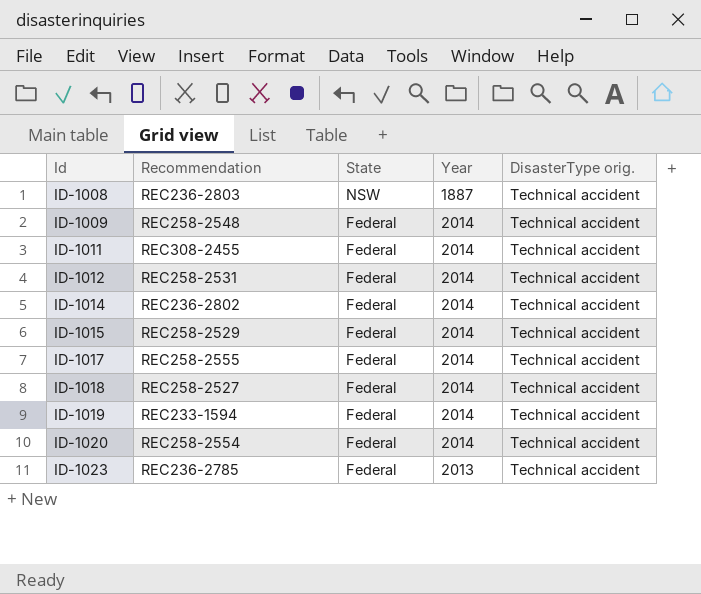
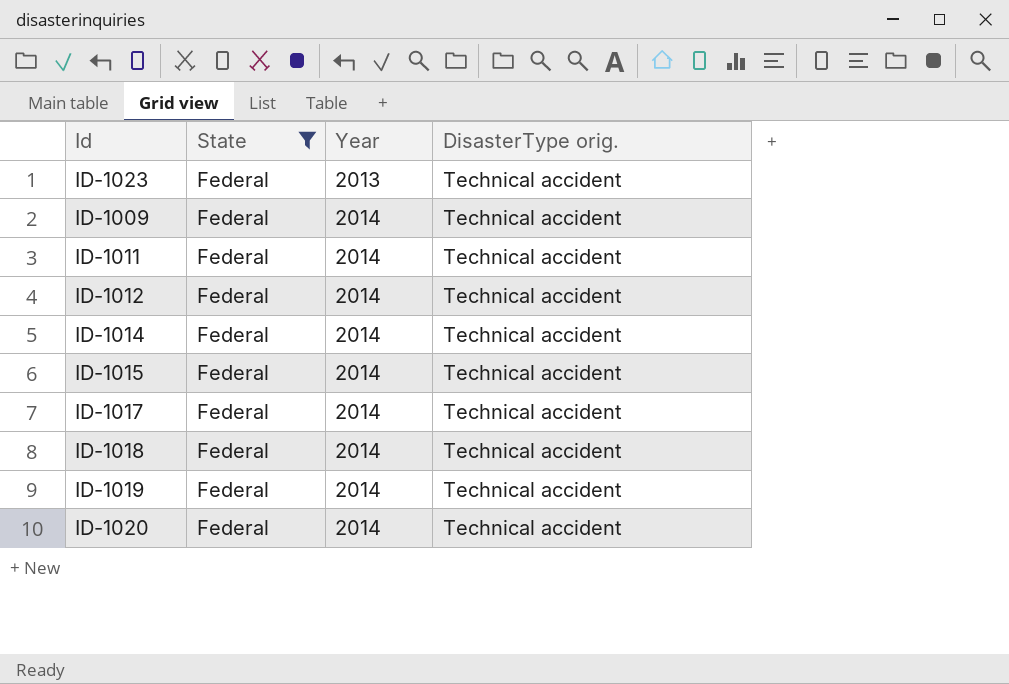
filter: none -> State = Federal
row order: Id ascending -> Year ascending
column Recommendation | position: 2 -> none

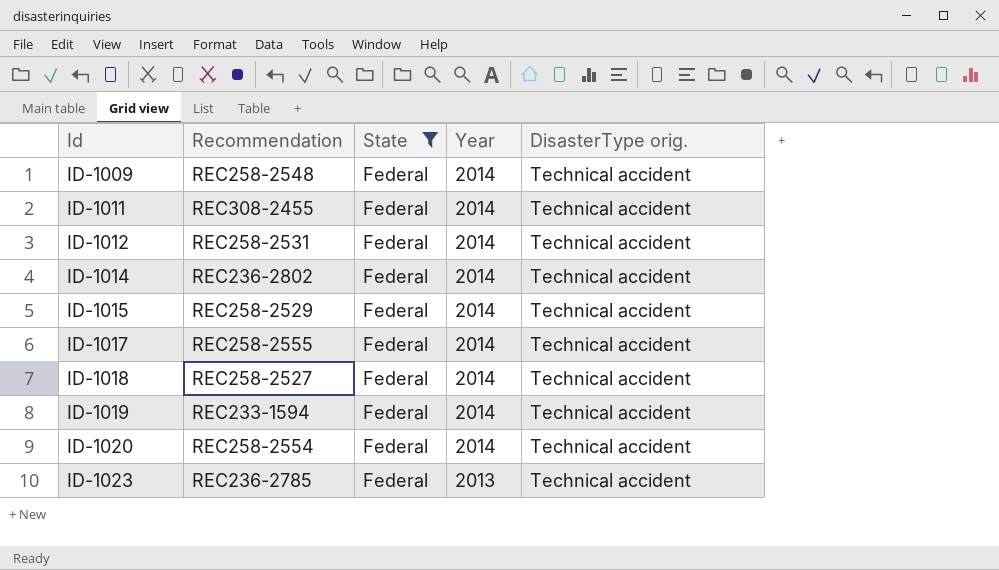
row order: Year ascending -> Id ascending
column Recommendation | position: none -> 2

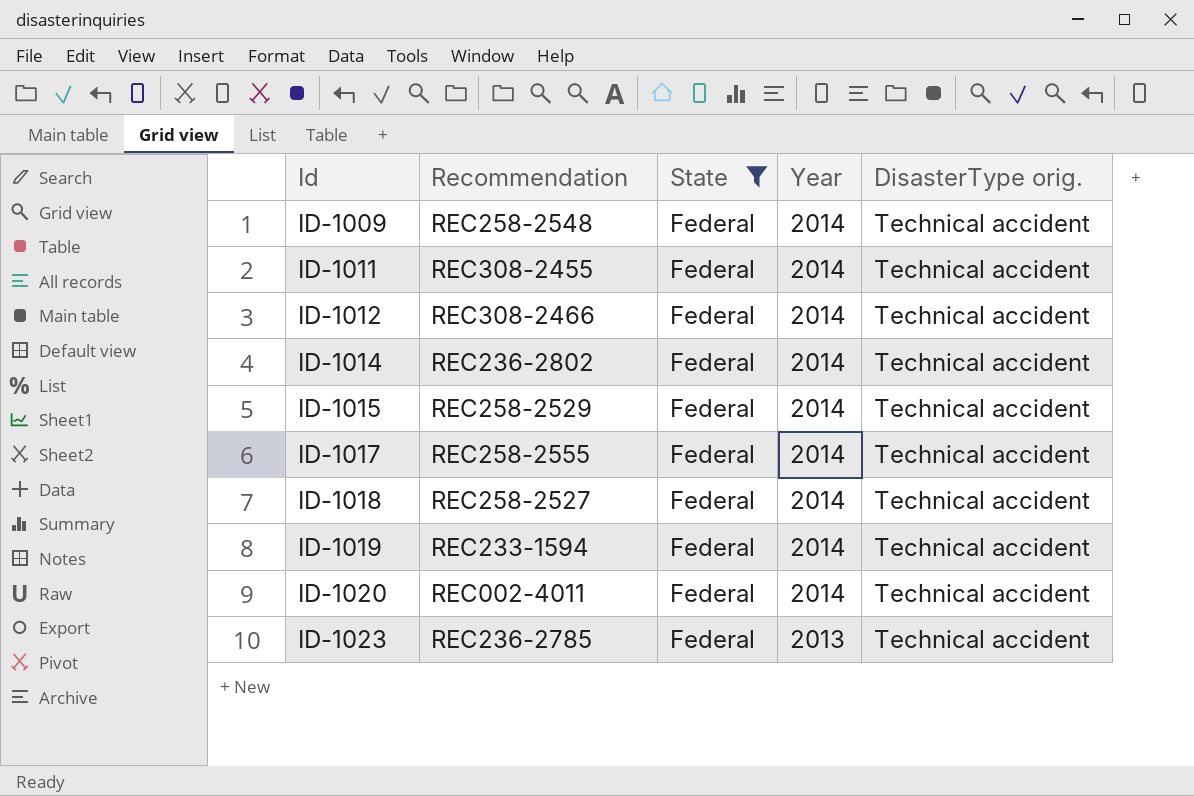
ID-1012 | Recommendation: REC258-2531 -> REC308-2466
ID-1020 | Recommendation: REC258-2554 -> REC002-4011

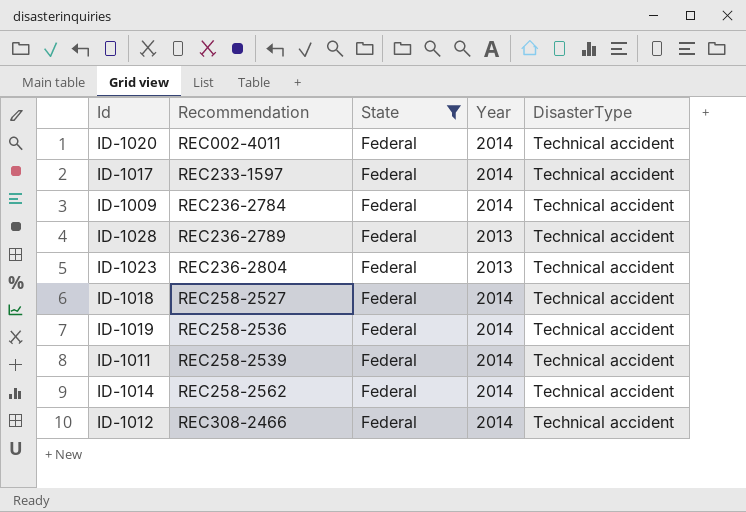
row order: Id ascending -> Recommendation ascending
column name: DisasterType orig. -> DisasterType
row ID-1015: REC258-2529 | Federal | 2014 | Technical accident -> none
ID-1017 | Recommendation: REC258-2555 -> REC233-1597
ID-1009 | Recommendation: REC258-2548 -> REC236-2784
row ID-1028: none -> REC236-2789 | Federal | 2013 | Technical accident
ID-1023 | Recommendation: REC236-2785 -> REC236-2804
ID-1019 | Recommendation: REC233-1594 -> REC258-2536
ID-1011 | Recommendation: REC308-2455 -> REC258-2539
ID-1014 | Recommendation: REC236-2802 -> REC258-2562

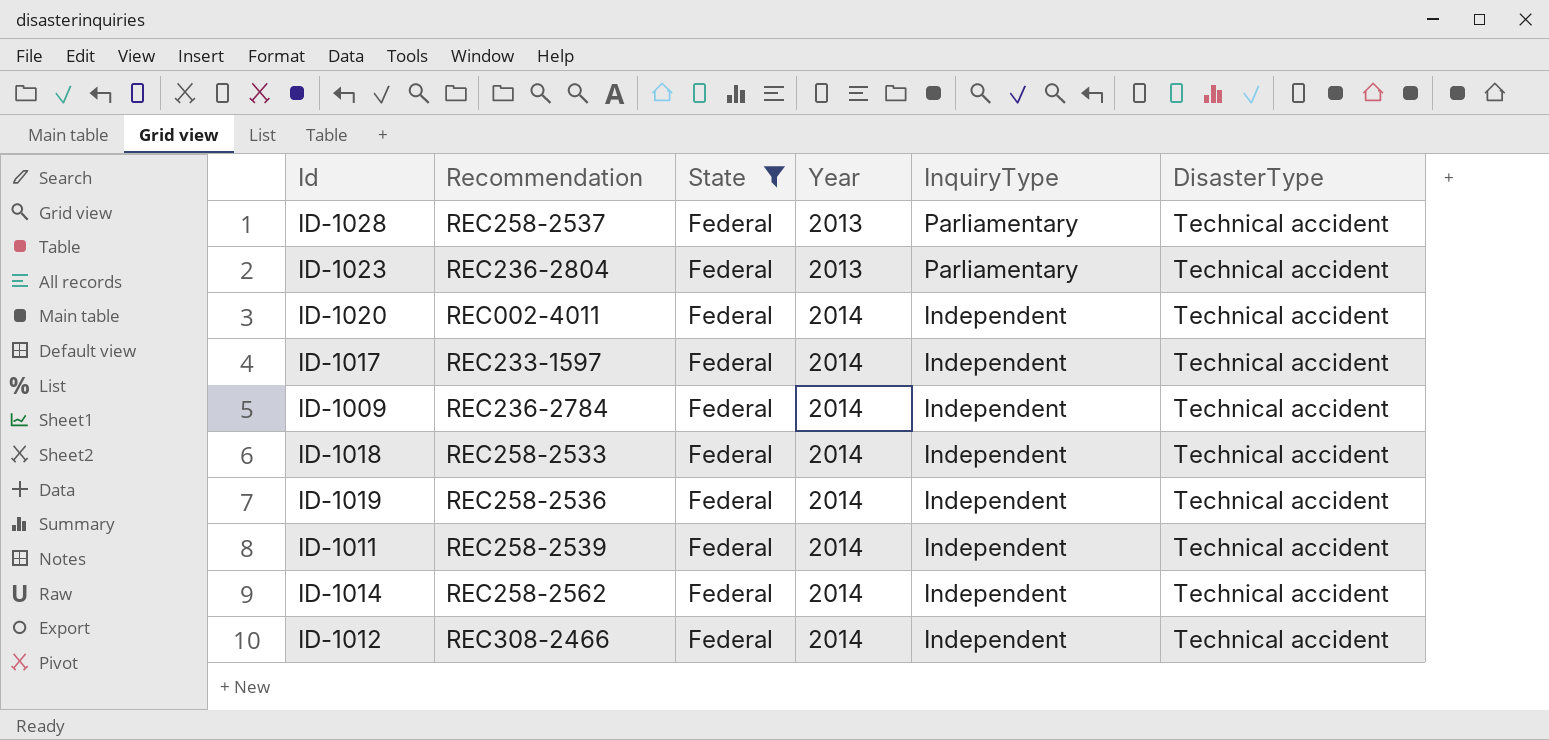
row order: Recommendation ascending -> Year ascending
column InquiryType | position: none -> 5
ID-1028 | Recommendation: REC236-2789 -> REC258-2537
ID-1018 | Recommendation: REC258-2527 -> REC258-2533

